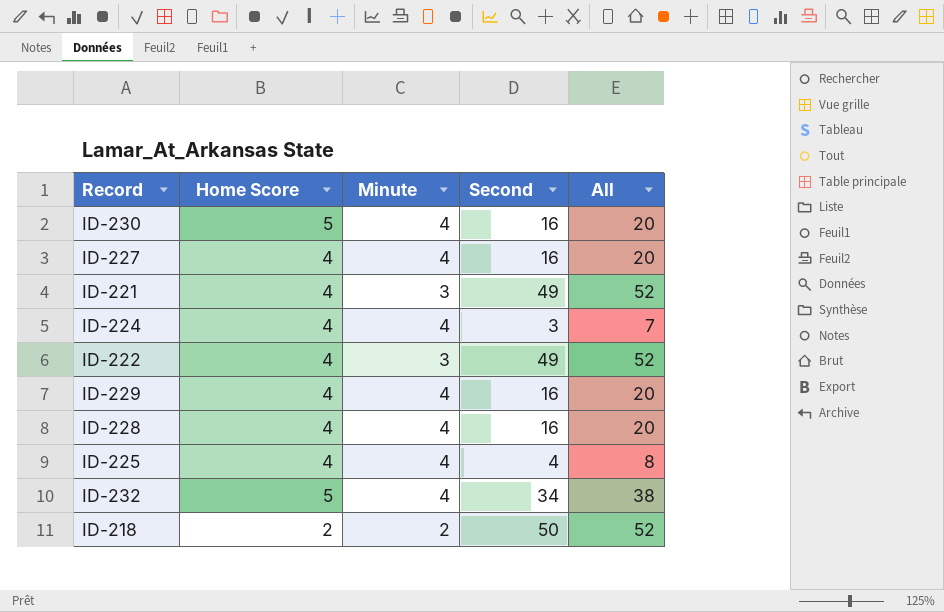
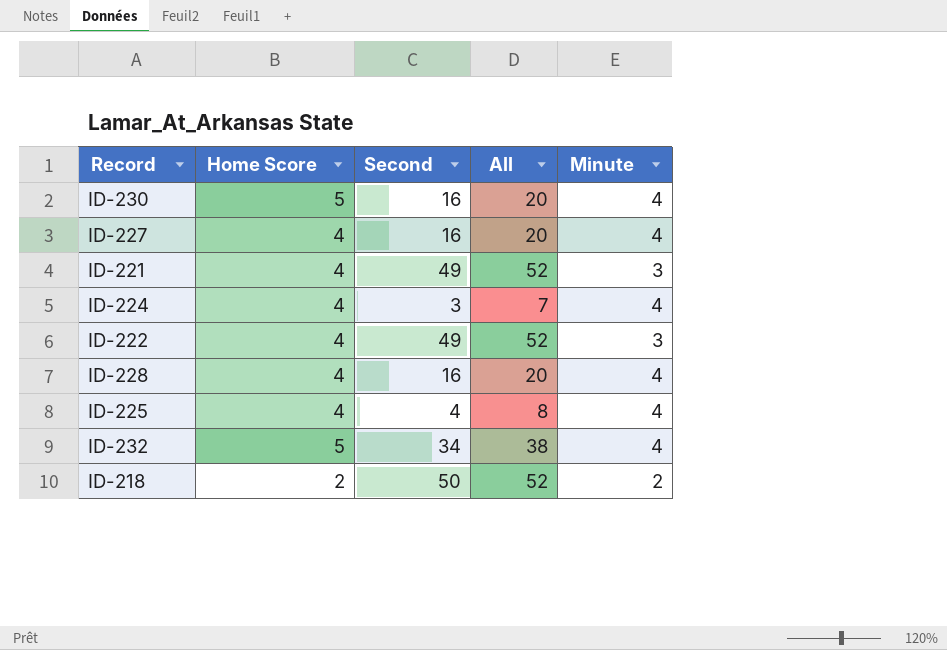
column Minute | position: 3 -> 5
row ID-229: 4 | 4 | 16 | 20 -> none

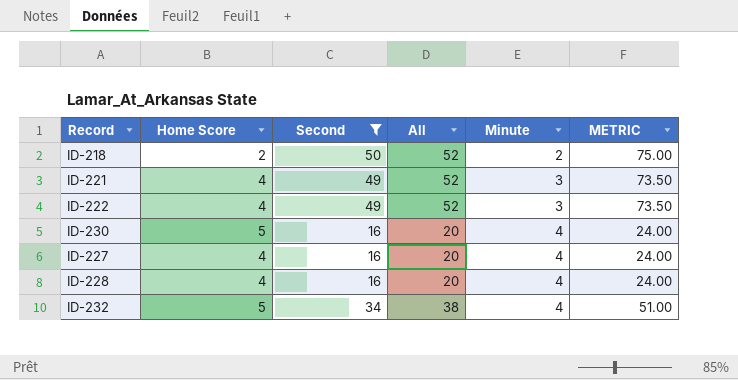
filter: none -> Second >= 16
row order: none -> Minute ascending
column METRIC | formula: none -> [Second] * 1.5

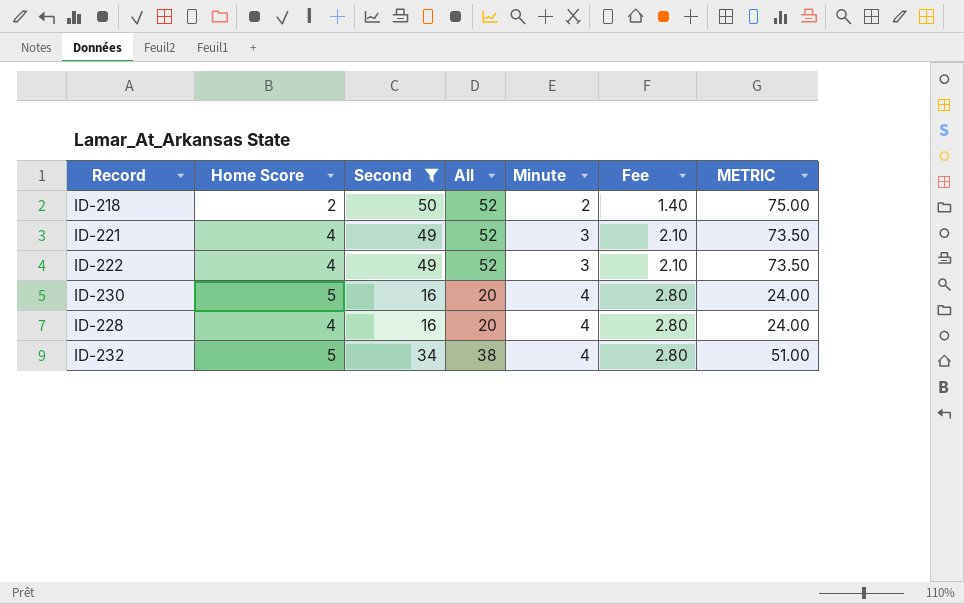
column Fee | formula: none -> [Minute] * 0.7
row ID-227: 4 | 16 | 20 | 4 | 24.00 -> none

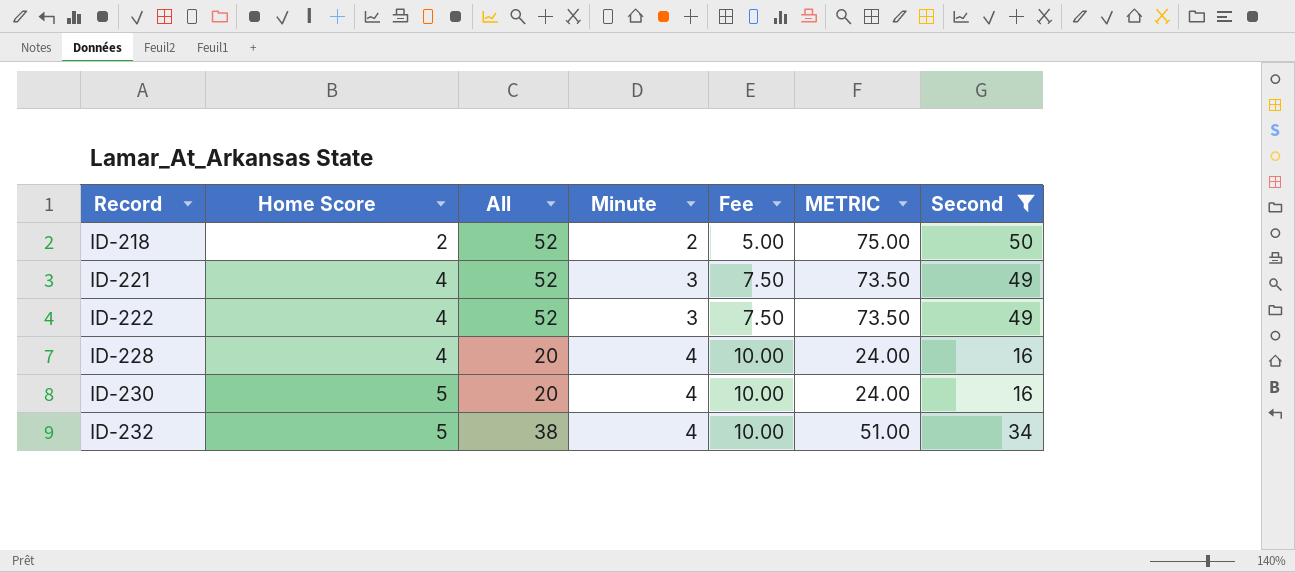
row order: Minute ascending -> Record ascending
column Fee | formula: [Minute] * 0.7 -> [Minute] * 2.5
column Second | position: 3 -> 7

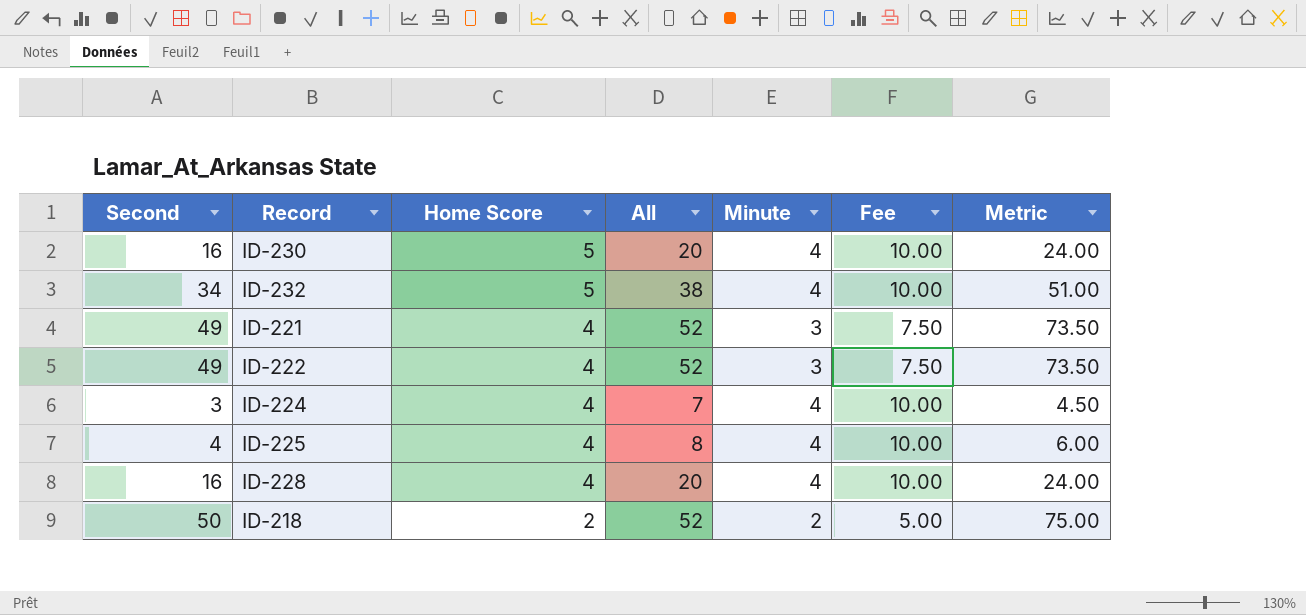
filter: Second >= 16 -> none
row order: Record ascending -> Home Score descending
column Second | position: 7 -> 1
column name: METRIC -> Metric

